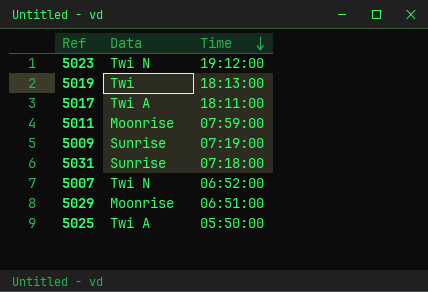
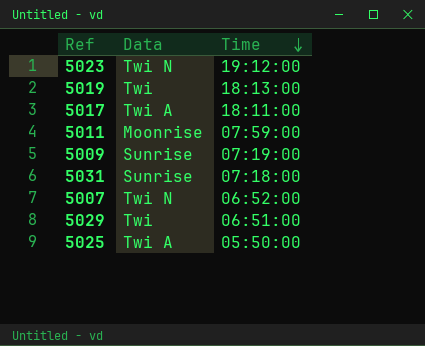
5029 | Data: Moonrise -> Twi

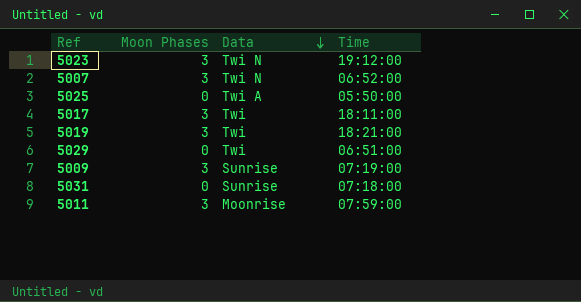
row order: Time descending -> Data descending
column Moon Phases | position: none -> 2
5017 | Data: Twi A -> Twi
5019 | Time: 18:13:00 -> 18:21:00

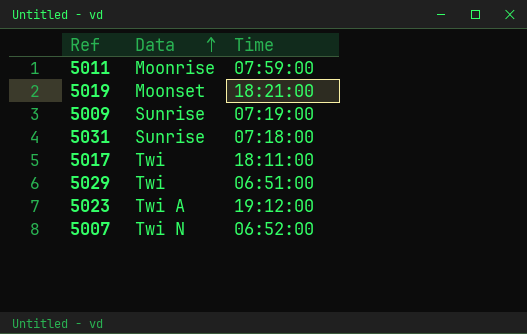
row order: Data descending -> Data ascending
column Moon Phases | position: 2 -> none
row 5025: 0 | Twi A | 05:50:00 -> none
5019 | Data: Twi -> Moonset
5023 | Data: Twi N -> Twi A

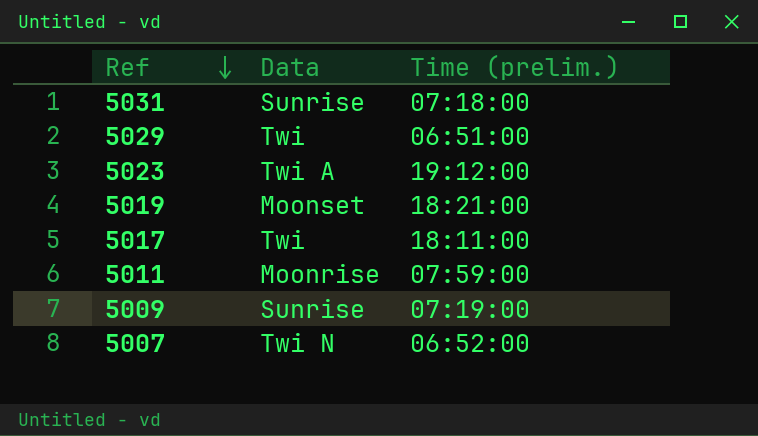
row order: Data ascending -> Ref descending
column name: Time -> Time (prelim.)

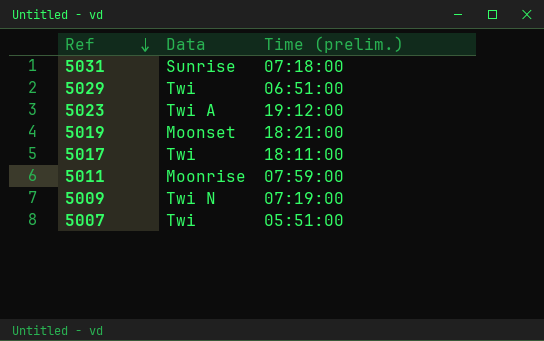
5009 | Data: Sunrise -> Twi N
5007 | Data: Twi N -> Twi
5007 | Time (prelim.): 06:52:00 -> 05:51:00

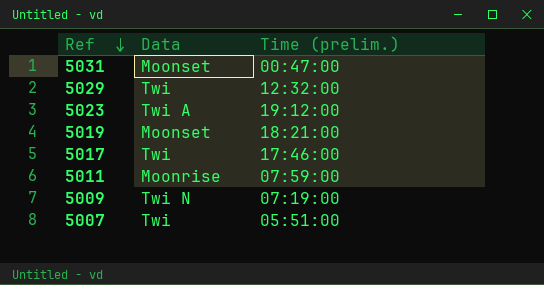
5031 | Data: Sunrise -> Moonset
5031 | Time (prelim.): 07:18:00 -> 00:47:00
5029 | Time (prelim.): 06:51:00 -> 12:32:00
5017 | Time (prelim.): 18:11:00 -> 17:46:00

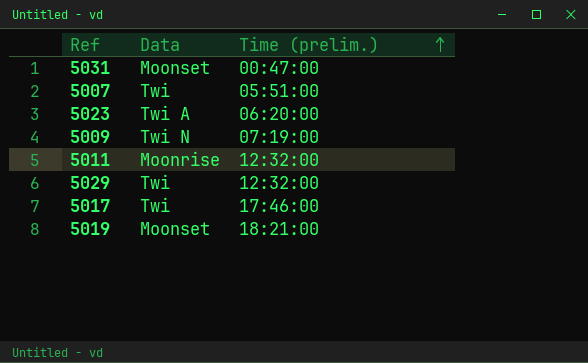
row order: Ref descending -> Time (prelim.) ascending
5023 | Time (prelim.): 19:12:00 -> 06:20:00
5011 | Time (prelim.): 07:59:00 -> 12:32:00

